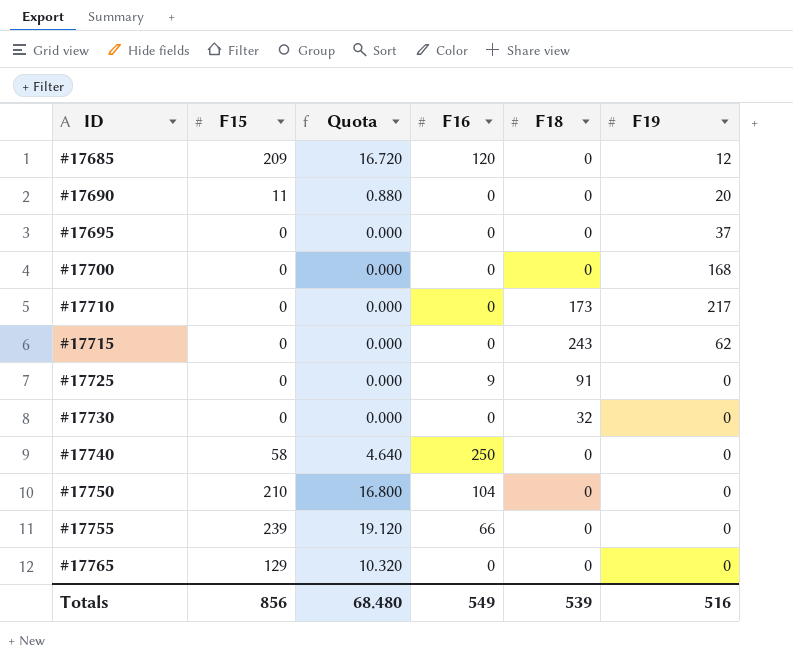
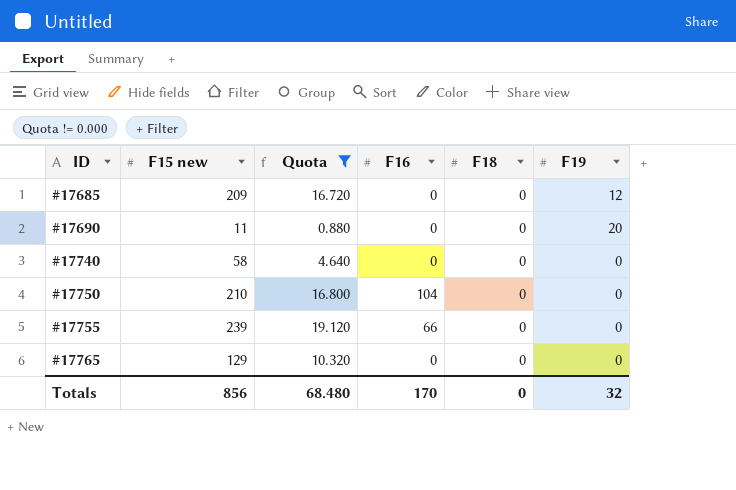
filter: none -> Quota != 0.000
column name: F15 -> F15 new
#17685 | F16: 120 -> 0
#17740 | F16: 250 -> 0
Totals | F16: 549 -> 170
Totals | F18: 539 -> 0
Totals | F19: 516 -> 32

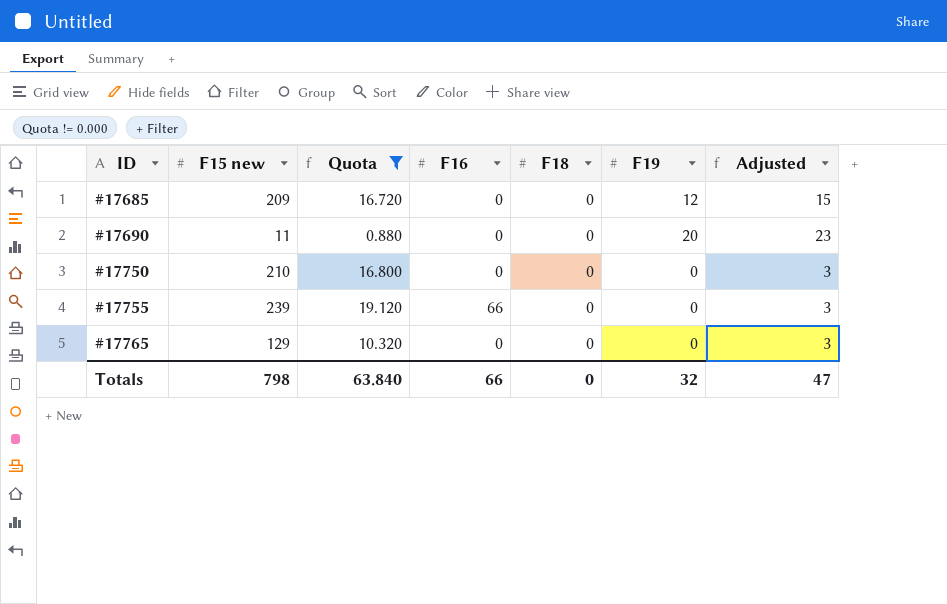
column Adjusted | formula: none -> [F19] + 3
row #17740: 58 | 4.640 | 0 | 0 | 0 -> none
#17750 | F16: 104 -> 0
Totals | F15 new: 856 -> 798
Totals | Quota: 68.480 -> 63.840
Totals | F16: 170 -> 66

